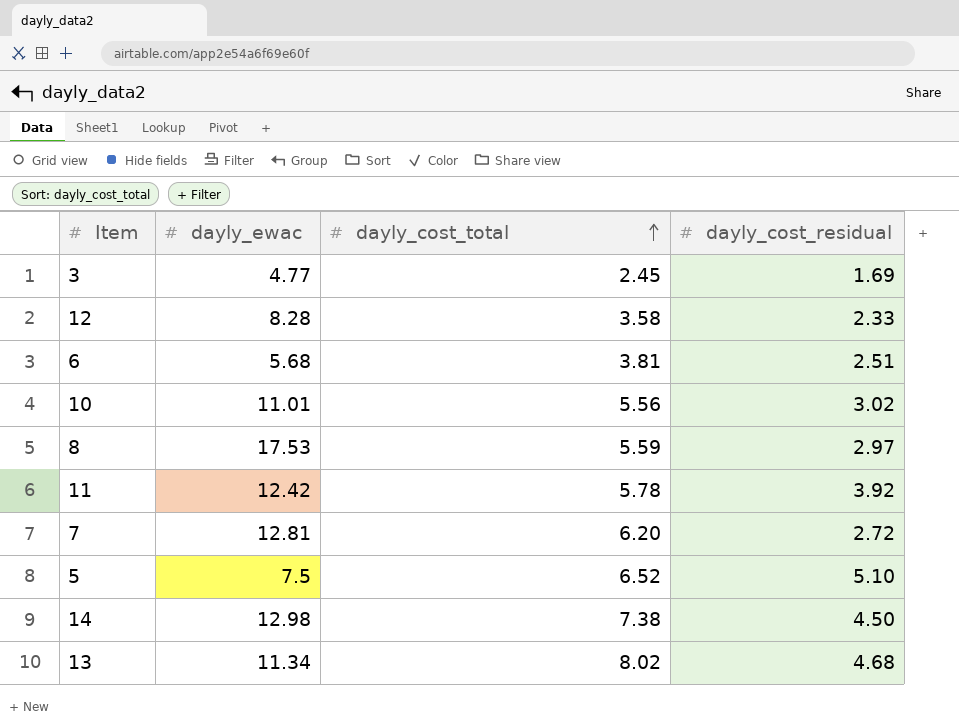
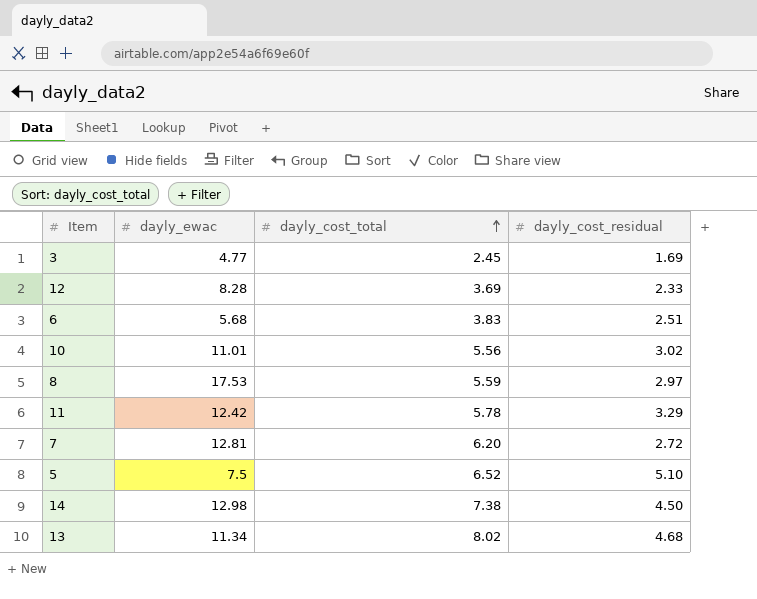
12 | dayly_cost_total: 3.58 -> 3.69
6 | dayly_cost_total: 3.81 -> 3.83
11 | dayly_cost_residual: 3.92 -> 3.29

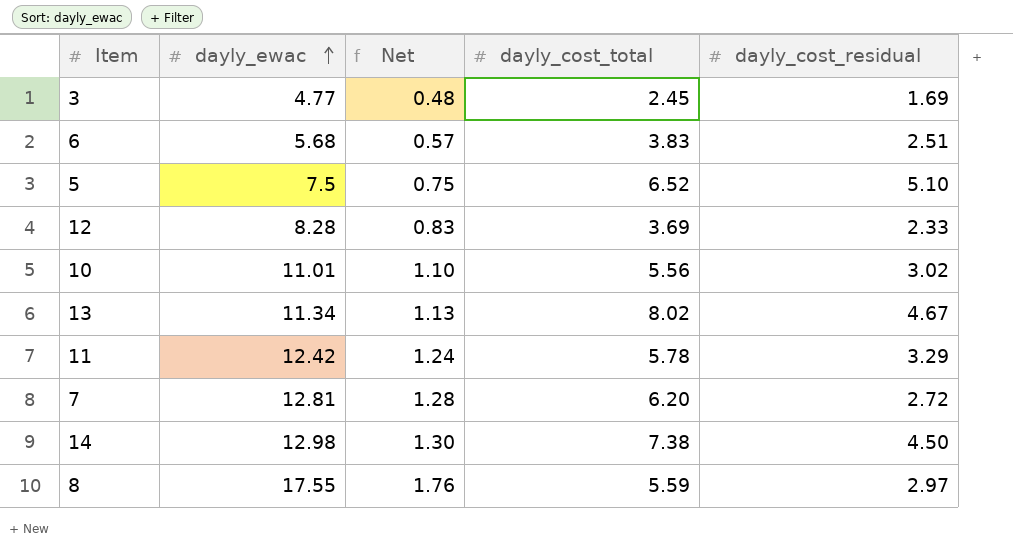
row order: dayly_cost_total ascending -> dayly_ewac ascending
column Net | formula: none -> [dayly_ewac] * 0.1
13 | dayly_cost_residual: 4.68 -> 4.67
8 | dayly_ewac: 17.53 -> 17.55

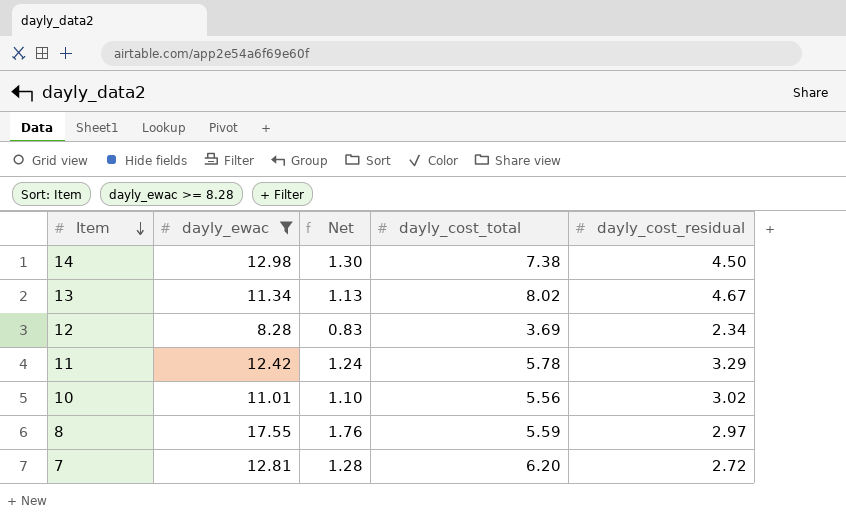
filter: none -> dayly_ewac >= 8.28
row order: dayly_ewac ascending -> Item descending
12 | dayly_cost_residual: 2.33 -> 2.34

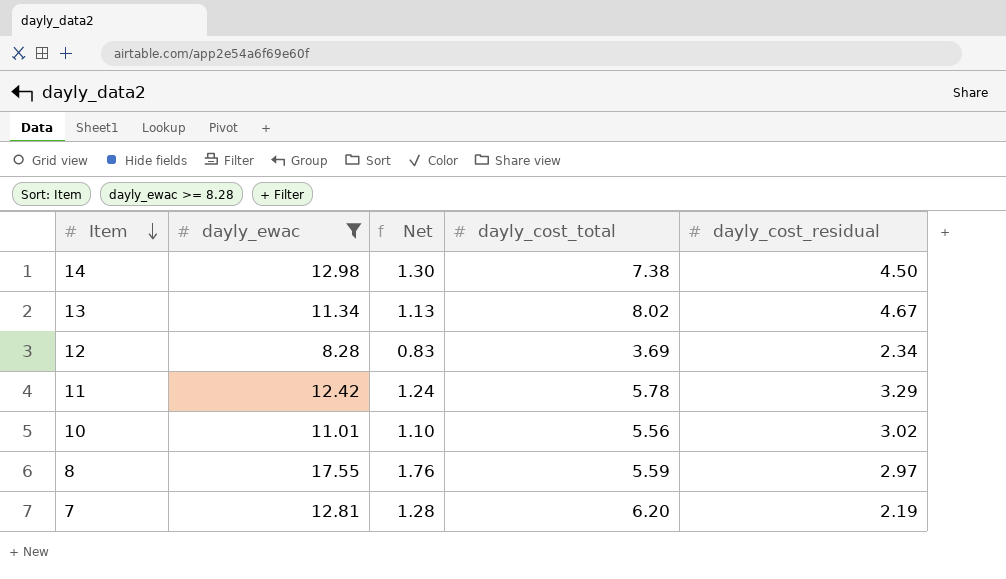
7 | dayly_cost_residual: 2.72 -> 2.19

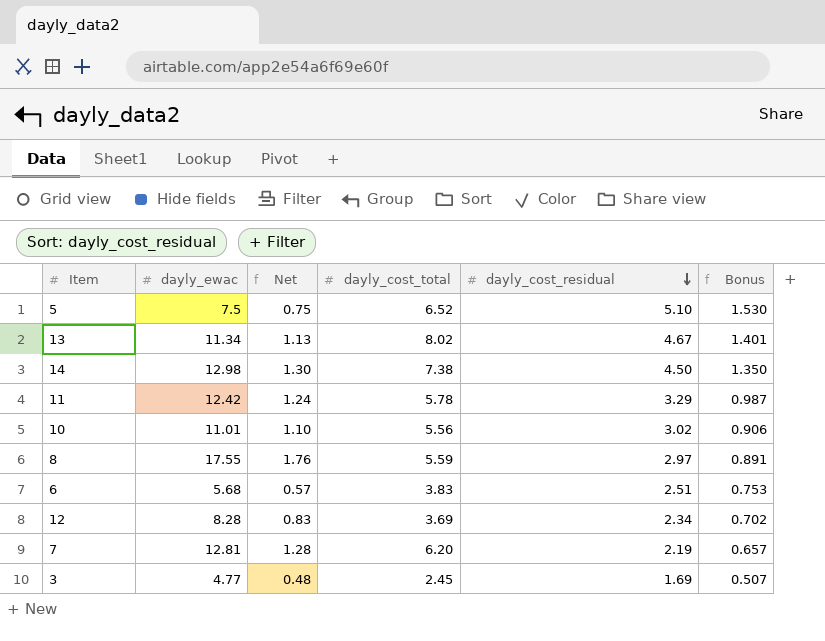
filter: dayly_ewac >= 8.28 -> none
row order: Item descending -> dayly_cost_residual descending
column Bonus | formula: none -> [dayly_cost_residual] * 0.3

